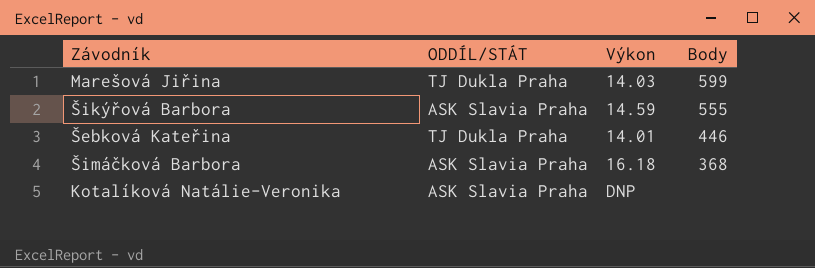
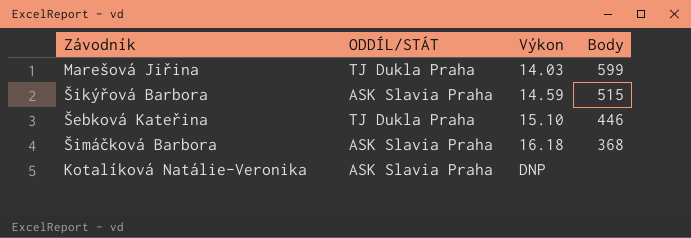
Šikýřová Barbora | Body: 555 -> 515
Šebková Kateřina | Výkon: 14.01 -> 15.10

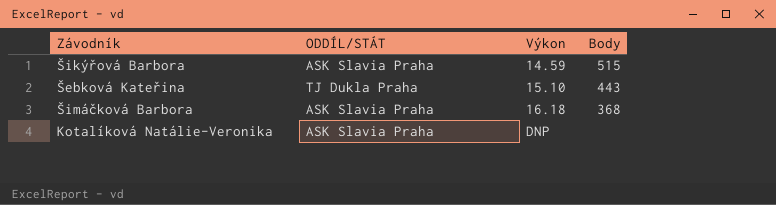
row Marešová Jiřina: TJ Dukla Praha | 14.03 | 599 -> none
Šebková Kateřina | Body: 446 -> 443

